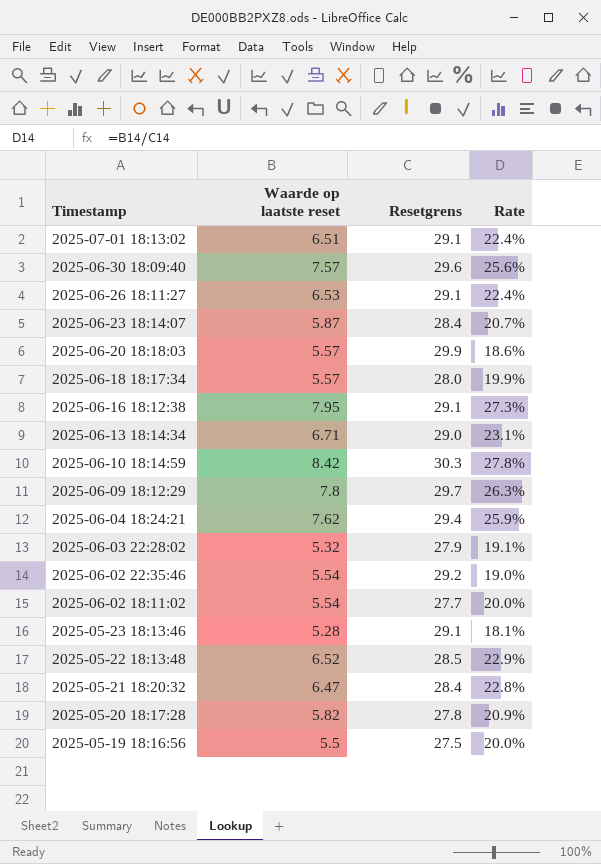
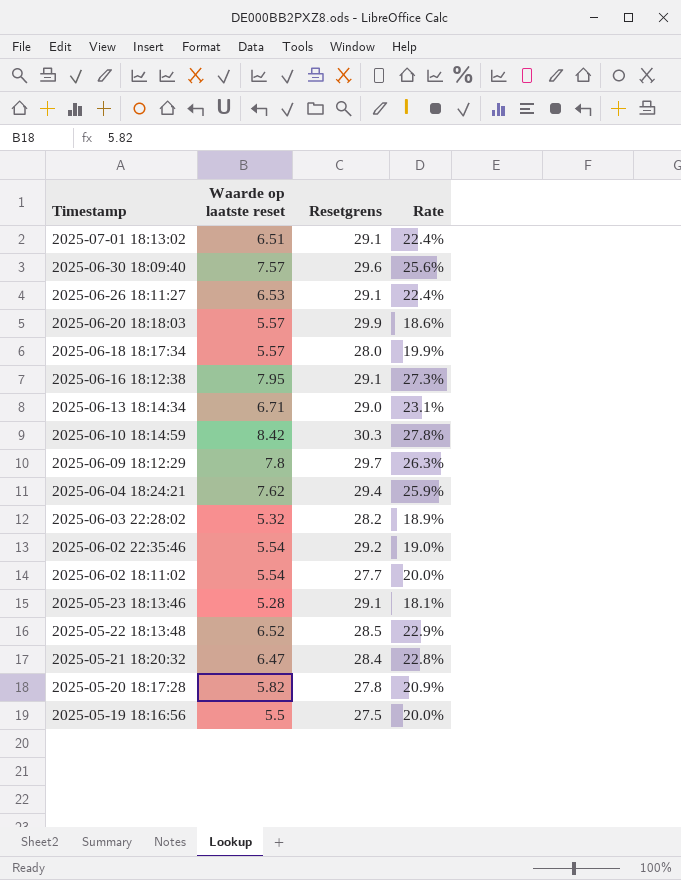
row 2025-06-23 18:14:07: 5.87 | 28.4 | 20.7% -> none
2025-06-03 22:28:02 | Resetgrens: 27.9 -> 28.2
2025-06-03 22:28:02 | Rate: 19.1% -> 18.9%

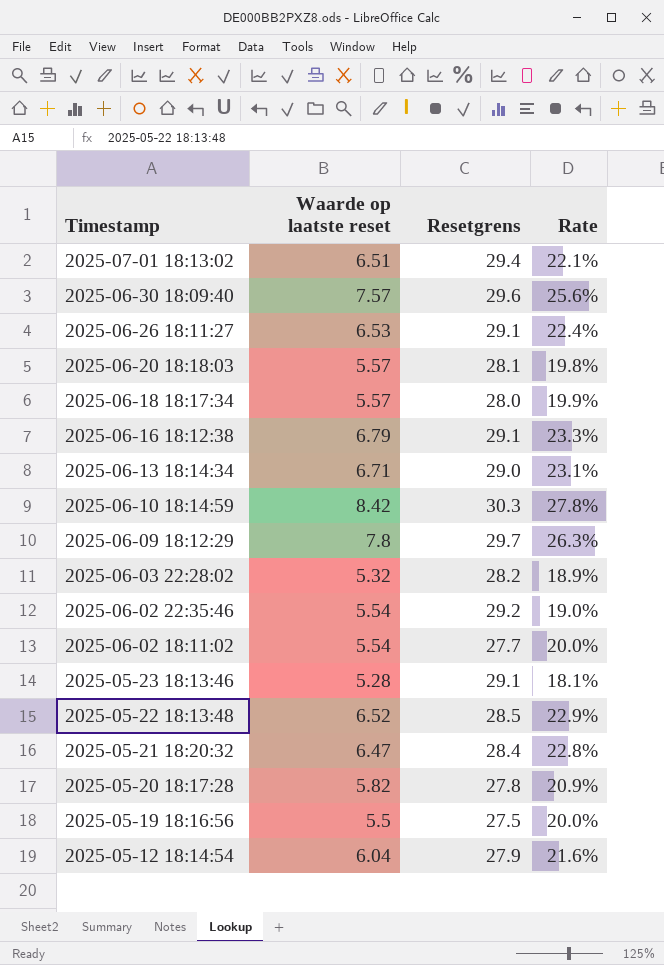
row 2025-06-04 18:24:21: 7.62 | 29.4 | 25.9% -> none
2025-07-01 18:13:02 | Resetgrens: 29.1 -> 29.4
2025-07-01 18:13:02 | Rate: 22.4% -> 22.1%
2025-06-20 18:18:03 | Resetgrens: 29.9 -> 28.1
2025-06-20 18:18:03 | Rate: 18.6% -> 19.8%
2025-06-16 18:12:38 | Waarde op laatste reset: 7.95 -> 6.79
2025-06-16 18:12:38 | Rate: 27.3% -> 23.3%
row 2025-05-12 18:14:54: none -> 6.04 | 27.9 | 21.6%

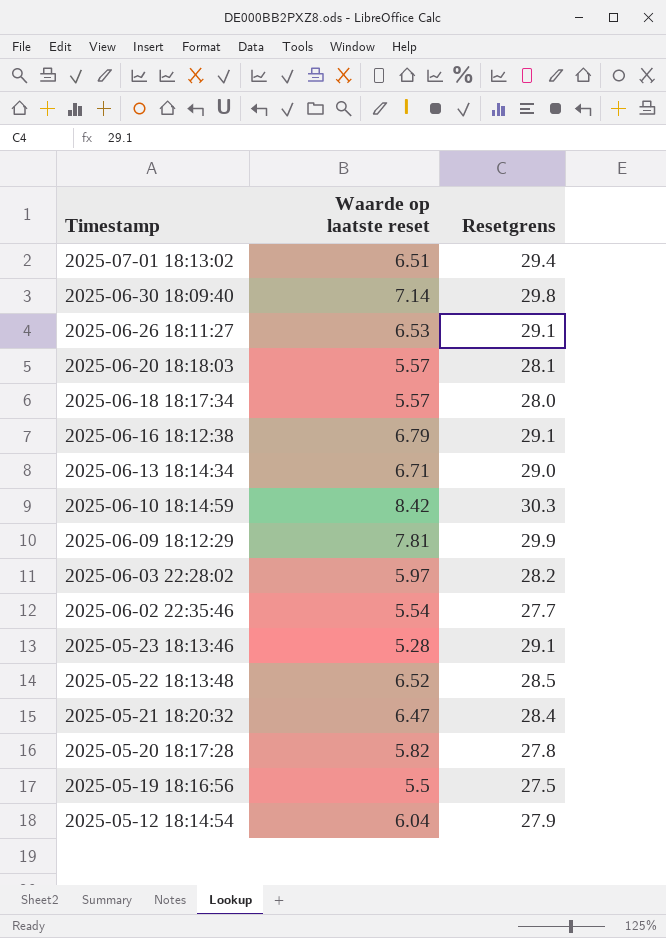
column Rate | formula: [Waarde op laatste reset] / [Resetgrens] -> none
row 2025-06-02 18:11:02: 5.54 | 27.7 | 20.0% -> none
2025-06-30 18:09:40 | Waarde op laatste reset: 7.57 -> 7.14
2025-06-30 18:09:40 | Resetgrens: 29.6 -> 29.8
2025-06-09 18:12:29 | Waarde op laatste reset: 7.8 -> 7.81
2025-06-09 18:12:29 | Resetgrens: 29.7 -> 29.9
2025-06-03 22:28:02 | Waarde op laatste reset: 5.32 -> 5.97
2025-06-02 22:35:46 | Resetgrens: 29.2 -> 27.7

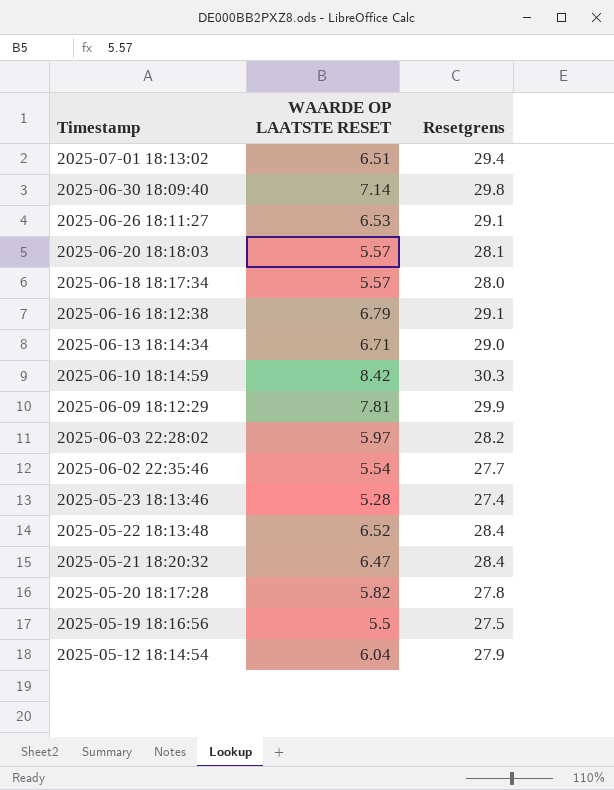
column name: Waarde op laatste reset -> WAARDE OP LAATSTE RESET
2025-05-23 18:13:46 | Resetgrens: 29.1 -> 27.4
2025-05-22 18:13:48 | Resetgrens: 28.5 -> 28.4

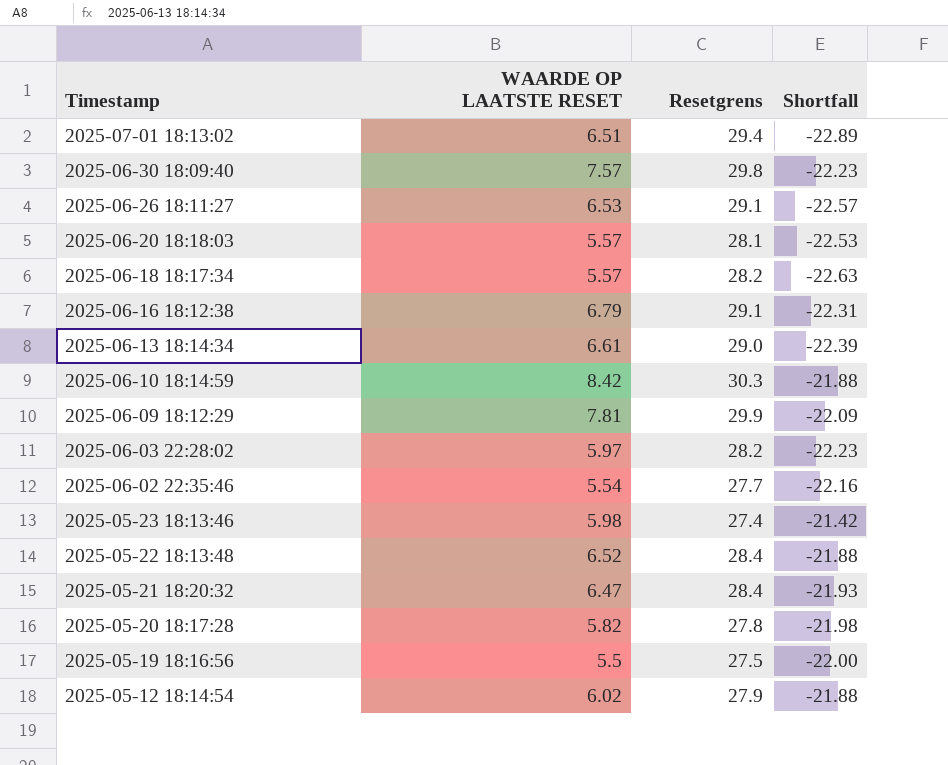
column Shortfall | formula: none -> [WAARDE OP LAATSTE RESET] - [Resetgrens]
2025-06-30 18:09:40 | WAARDE OP LAATSTE RESET: 7.14 -> 7.57
2025-06-18 18:17:34 | Resetgrens: 28.0 -> 28.2
2025-06-13 18:14:34 | WAARDE OP LAATSTE RESET: 6.71 -> 6.61
2025-05-23 18:13:46 | WAARDE OP LAATSTE RESET: 5.28 -> 5.98
2025-05-12 18:14:54 | WAARDE OP LAATSTE RESET: 6.04 -> 6.02

